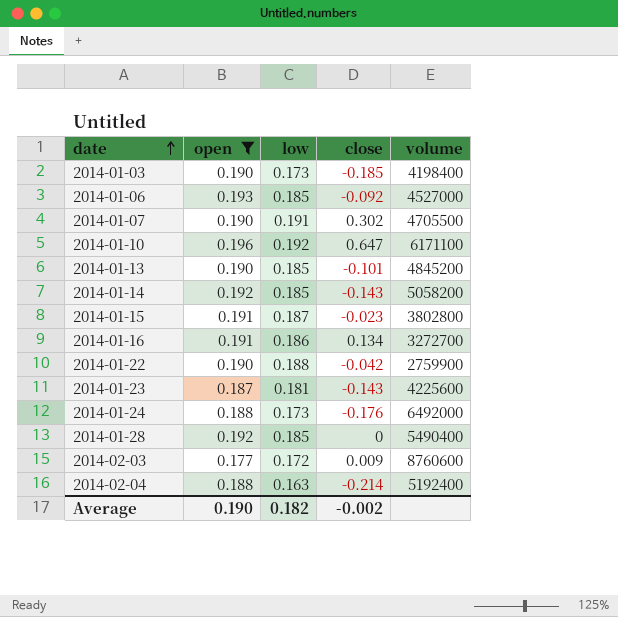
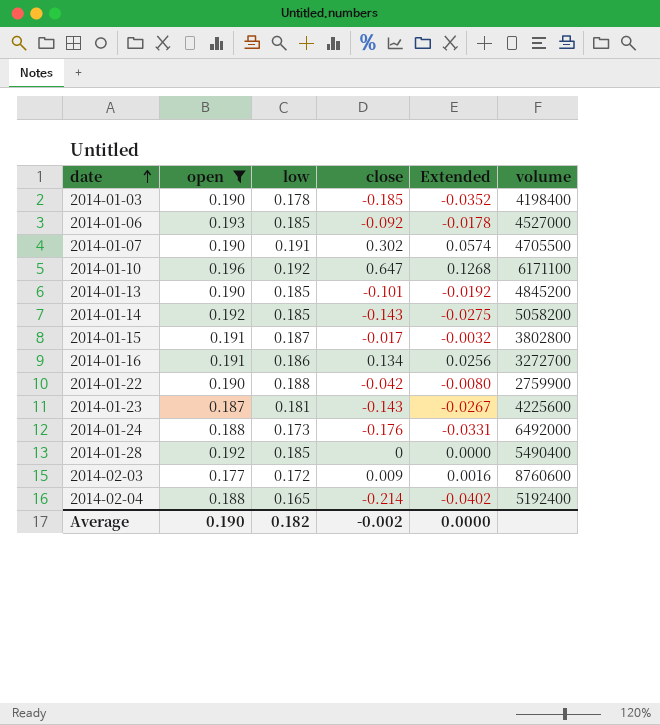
column Extended | formula: none -> [open] * [close]
2014-01-03 | low: 0.173 -> 0.178
2014-01-15 | close: -0.023 -> -0.017
2014-02-04 | low: 0.163 -> 0.165

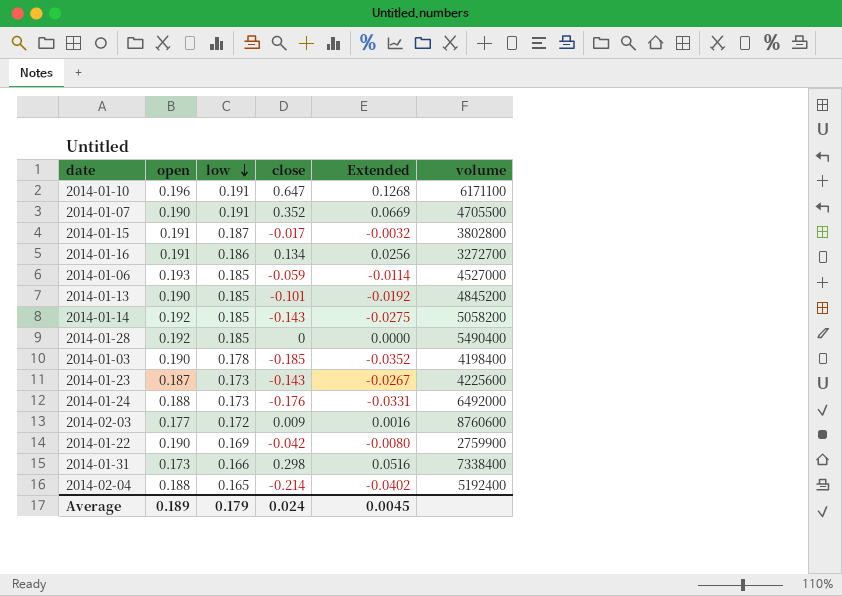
filter: open != 0.173 -> none
row order: date ascending -> low descending
2014-01-10 | low: 0.192 -> 0.191
2014-01-07 | close: 0.302 -> 0.352
2014-01-07 | Extended: 0.0574 -> 0.0669
2014-01-06 | close: -0.092 -> -0.059
2014-01-06 | Extended: -0.0178 -> -0.0114
2014-01-23 | low: 0.181 -> 0.173
2014-01-22 | low: 0.188 -> 0.169
Average | open: 0.190 -> 0.189
Average | low: 0.182 -> 0.179
Average | close: -0.002 -> 0.024
Average | Extended: 0.0000 -> 0.0045

